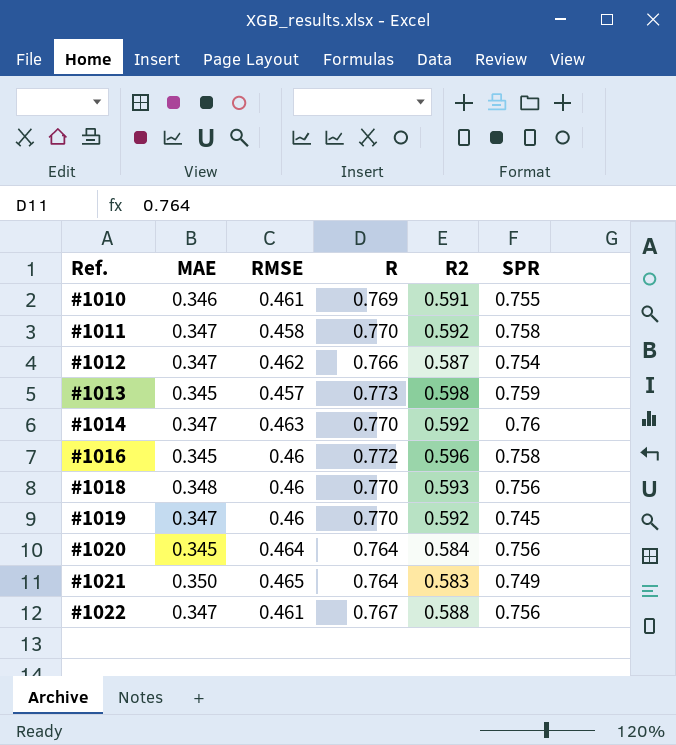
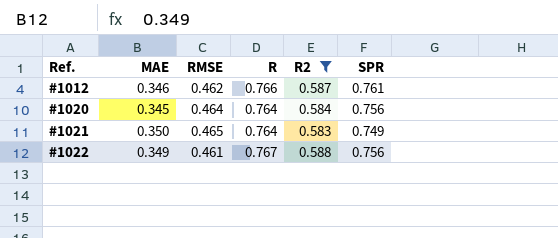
filter: none -> R2 <= 0.588
#1012 | MAE: 0.347 -> 0.346
#1012 | SPR: 0.754 -> 0.761
#1022 | MAE: 0.347 -> 0.349

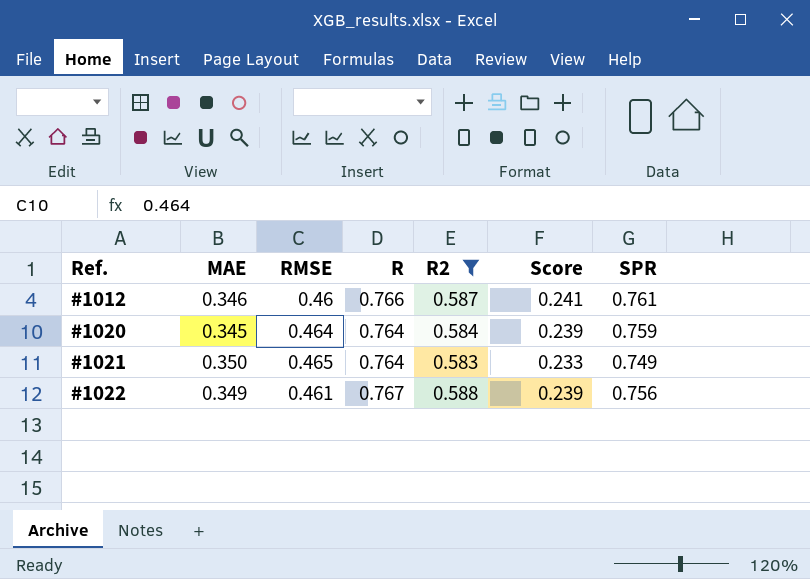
column Score | formula: none -> [R2] - [MAE]
#1012 | RMSE: 0.462 -> 0.46
#1020 | SPR: 0.756 -> 0.759

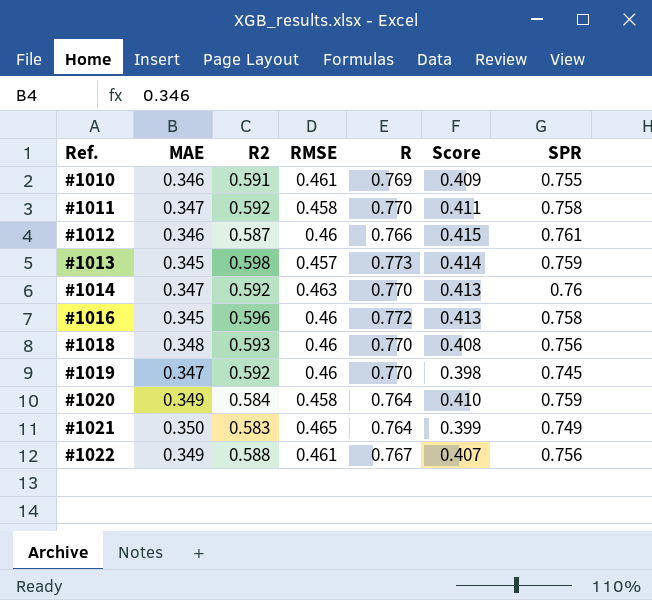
filter: R2 <= 0.588 -> none
column R2 | position: 5 -> 3
column Score | formula: [R2] - [MAE] -> [SPR] - [MAE]
#1020 | MAE: 0.345 -> 0.349
#1020 | RMSE: 0.464 -> 0.458

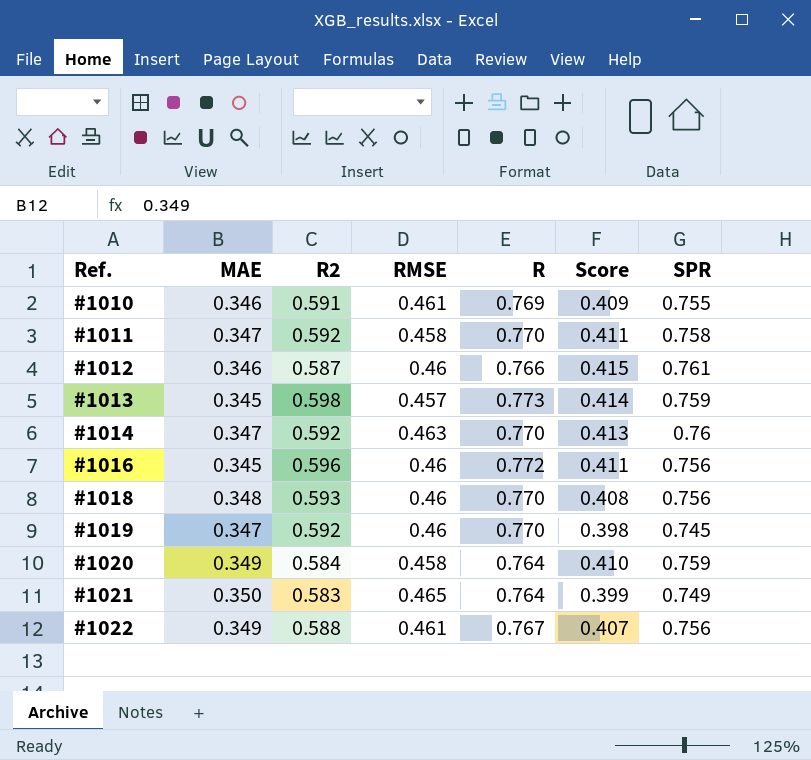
#1016 | Score: 0.413 -> 0.411
#1016 | SPR: 0.758 -> 0.756

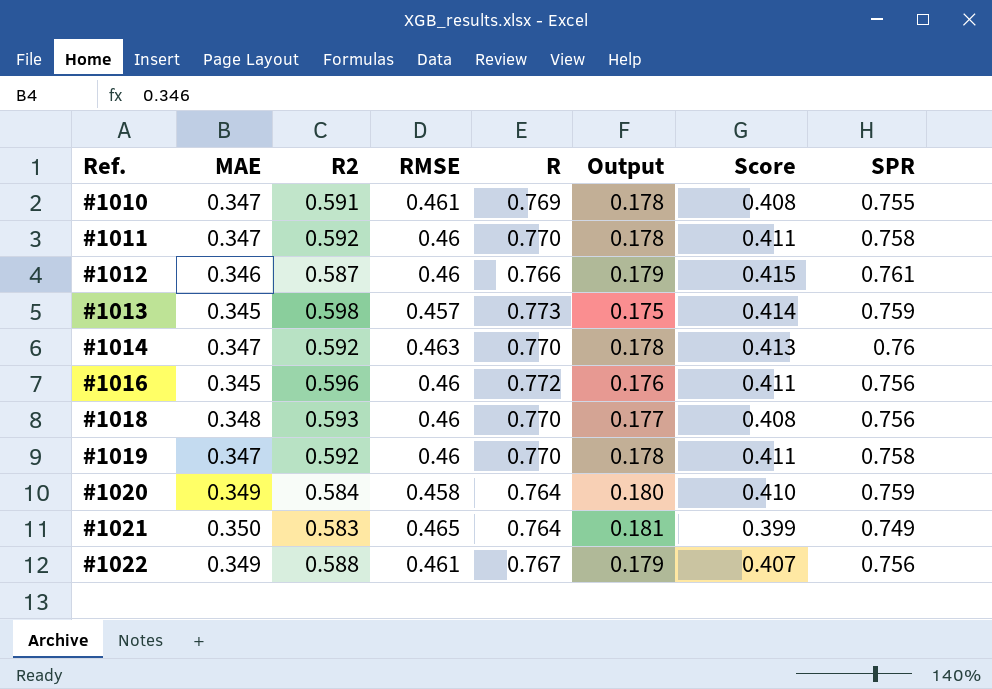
column Output | formula: none -> [R] - [R2]
#1010 | MAE: 0.346 -> 0.347
#1010 | Score: 0.409 -> 0.408
#1011 | RMSE: 0.458 -> 0.46
#1019 | Score: 0.398 -> 0.411
#1019 | SPR: 0.745 -> 0.758

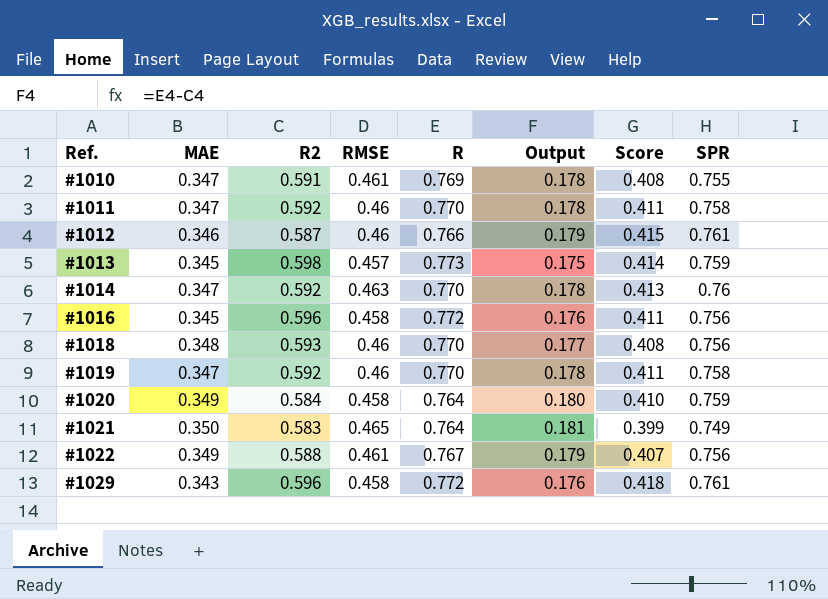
#1016 | RMSE: 0.46 -> 0.458
row #1029: none -> 0.343 | 0.596 | 0.458 | 0.772 | 0.176 | 0.418 | 0.761

